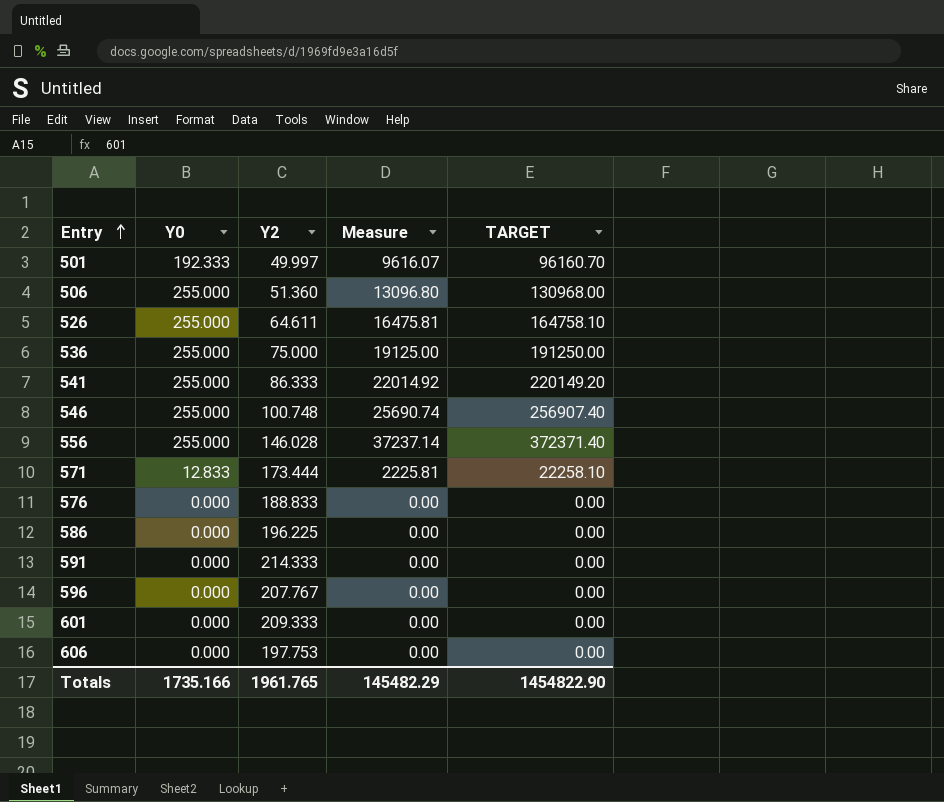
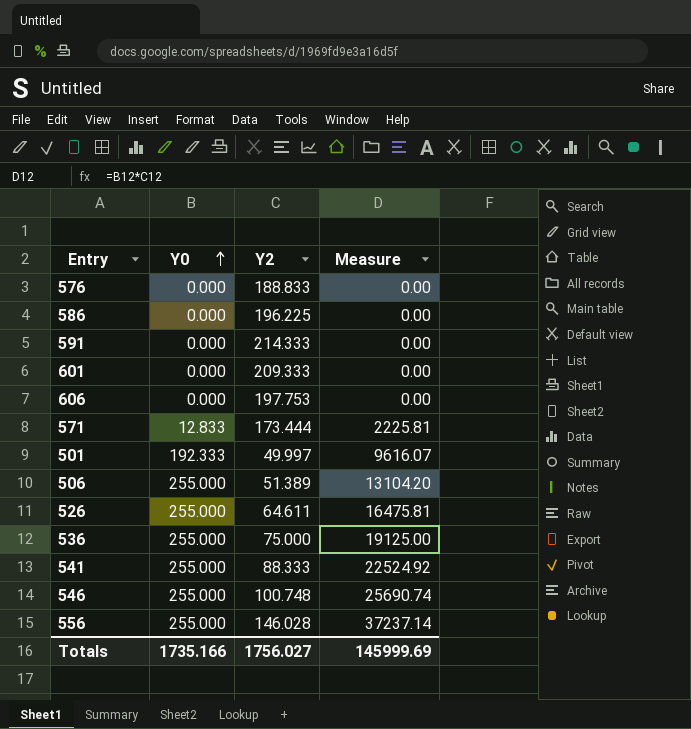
row order: Entry ascending -> Y0 ascending
column TARGET | formula: [Measure] * 10 -> none
row 596: 0.000 | 207.767 | 0.00 | 0.00 -> none
506 | Y2: 51.360 -> 51.389
506 | Measure: 13096.80 -> 13104.20
541 | Y2: 86.333 -> 88.333
541 | Measure: 22014.92 -> 22524.92
Totals | Y2: 1961.765 -> 1756.027
Totals | Measure: 145482.29 -> 145999.69

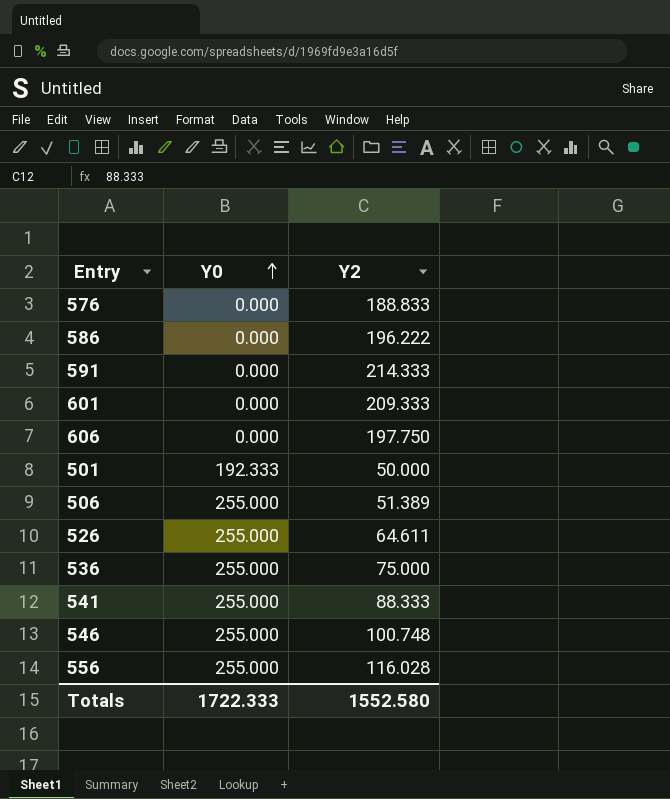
column Measure | formula: [Y0] * [Y2] -> none
row 571: 12.833 | 173.444 | 2225.81 -> none
586 | Y2: 196.225 -> 196.222
606 | Y2: 197.753 -> 197.750
501 | Y2: 49.997 -> 50.000
556 | Y2: 146.028 -> 116.028
Totals | Y0: 1735.166 -> 1722.333
Totals | Y2: 1756.027 -> 1552.580

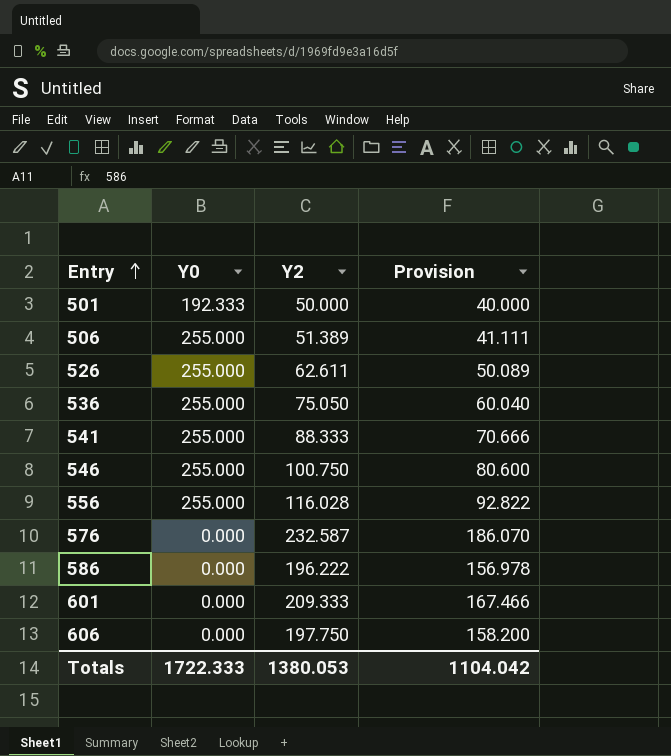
row order: Y0 ascending -> Entry ascending
column Provision | formula: none -> [Y2] * 0.8
row 591: 0.000 | 214.333 -> none
526 | Y2: 64.611 -> 62.611
536 | Y2: 75.000 -> 75.050
546 | Y2: 100.748 -> 100.750
576 | Y2: 188.833 -> 232.587
Totals | Y2: 1552.580 -> 1380.053

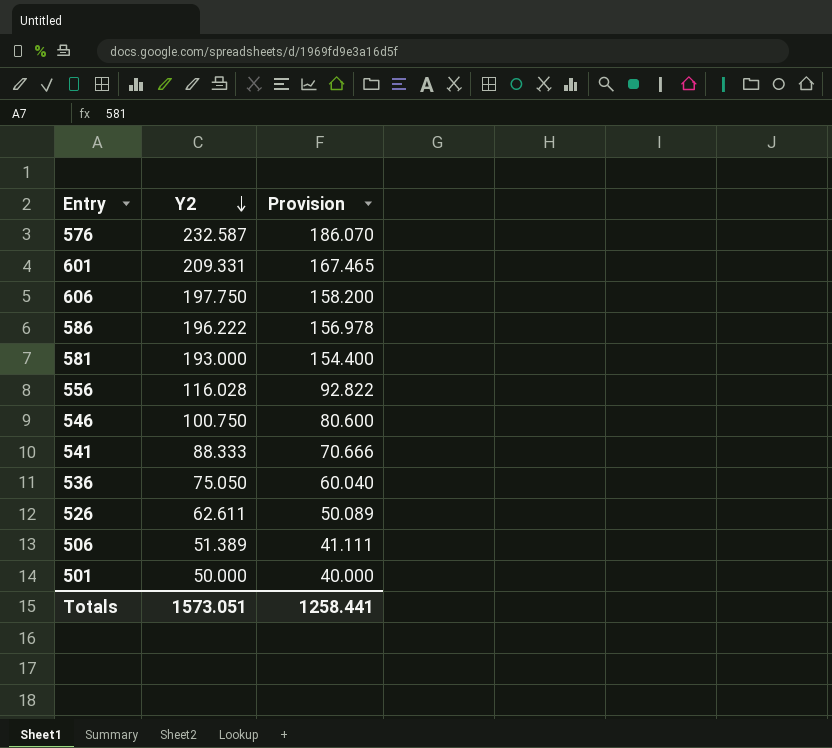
row order: Entry ascending -> Y2 descending
column Y0 | position: 2 -> none
601 | Y2: 209.333 -> 209.331
601 | Provision: 167.466 -> 167.465
row 581: none -> 193.000 | 154.400
Totals | Y2: 1380.053 -> 1573.051
Totals | Provision: 1104.042 -> 1258.441

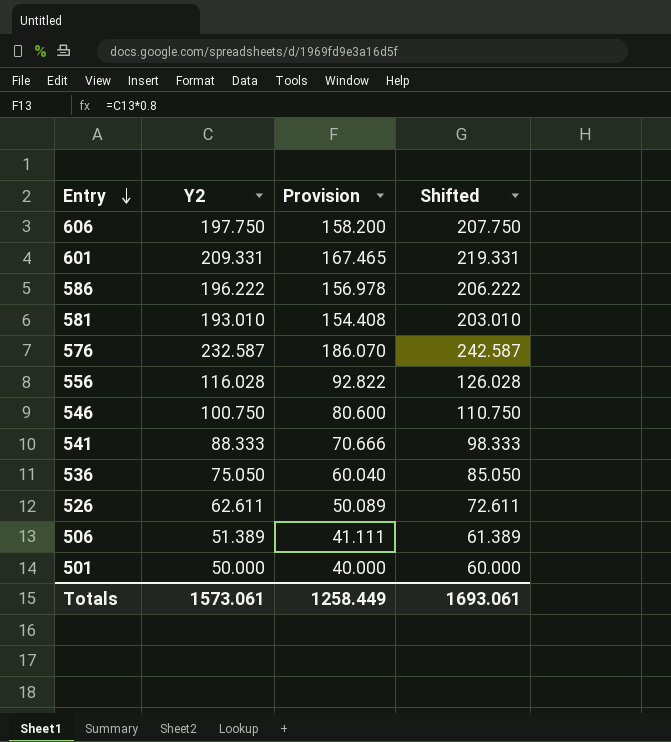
row order: Y2 descending -> Entry descending
column Shifted | formula: none -> [Y2] + 10
581 | Y2: 193.000 -> 193.010
581 | Provision: 154.400 -> 154.408
Totals | Y2: 1573.051 -> 1573.061
Totals | Provision: 1258.441 -> 1258.449

